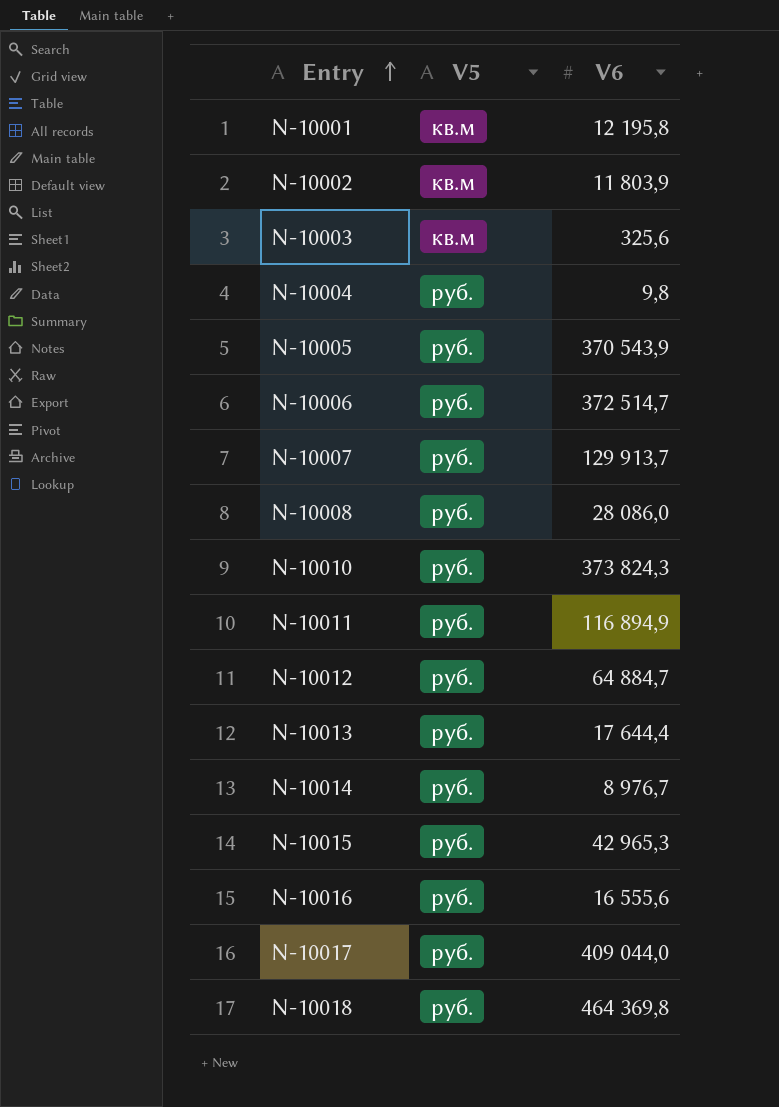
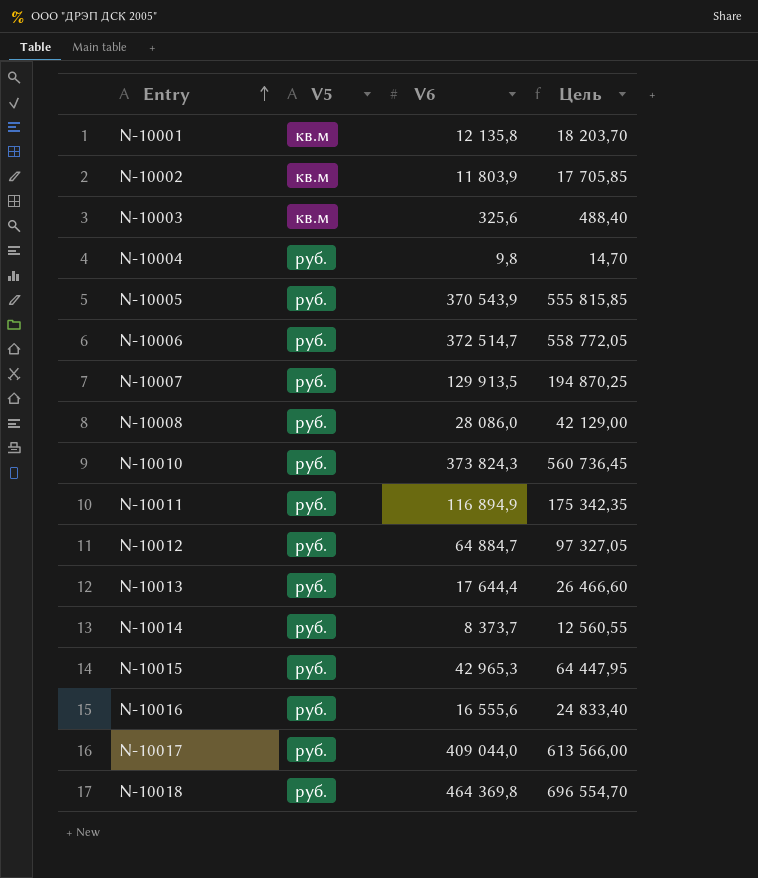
column Цель | formula: none -> [V6] * 1,5
N-10001 | V6: 12 195,8 -> 12 135,8
N-10007 | V6: 129 913,7 -> 129 913,5
N-10014 | V6: 8 976,7 -> 8 373,7

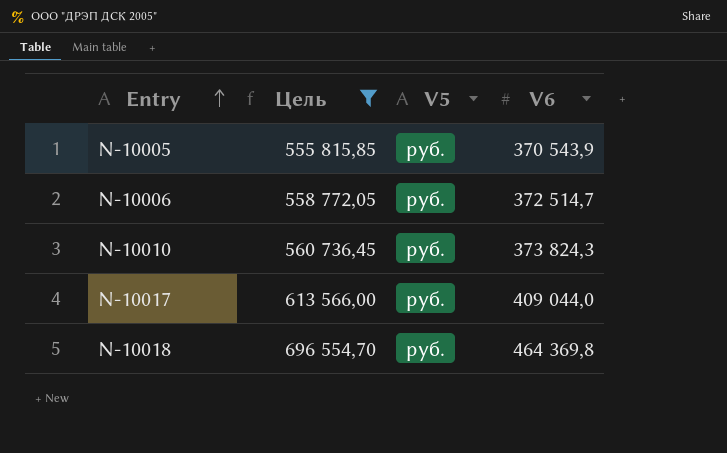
filter: none -> Цель >= 555 815,85
column Цель | position: 4 -> 2

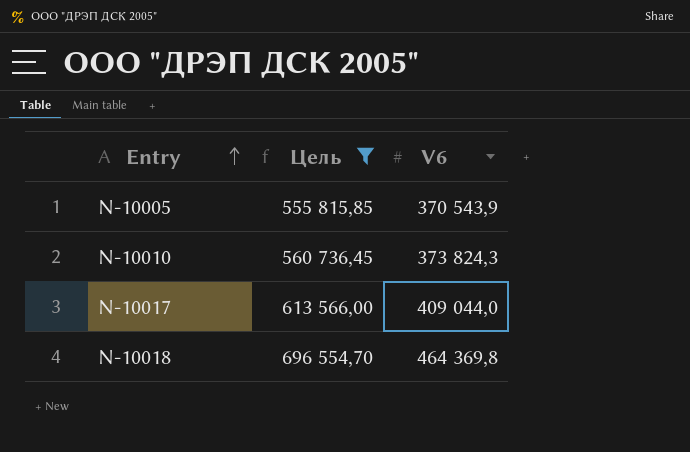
column V5 | position: 3 -> none
row N-10006: 558 772,05 | руб. | 372 514,7 -> none

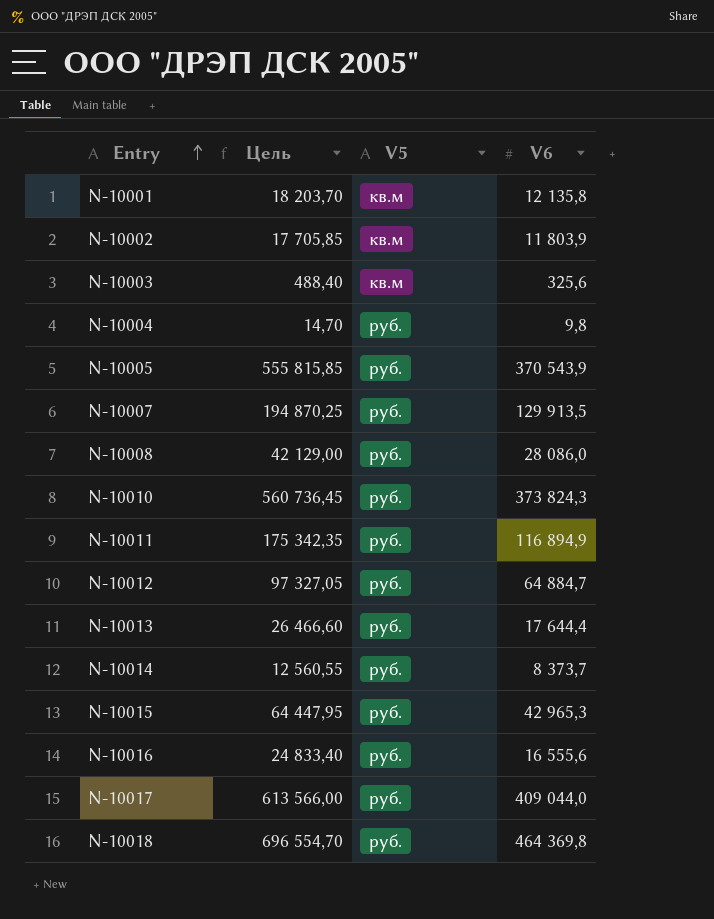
filter: Цель >= 555 815,85 -> none
column V5 | position: none -> 3

